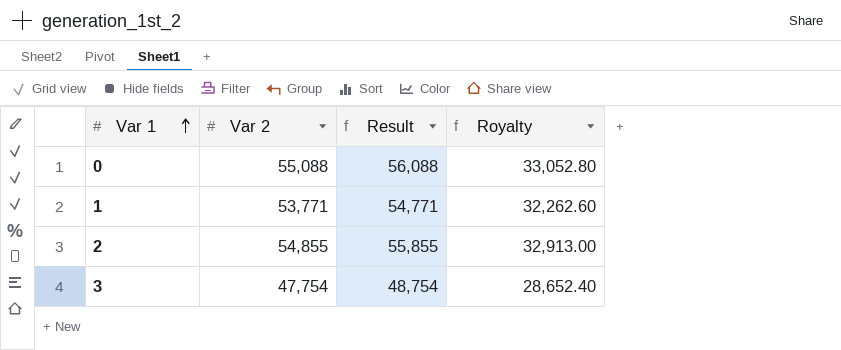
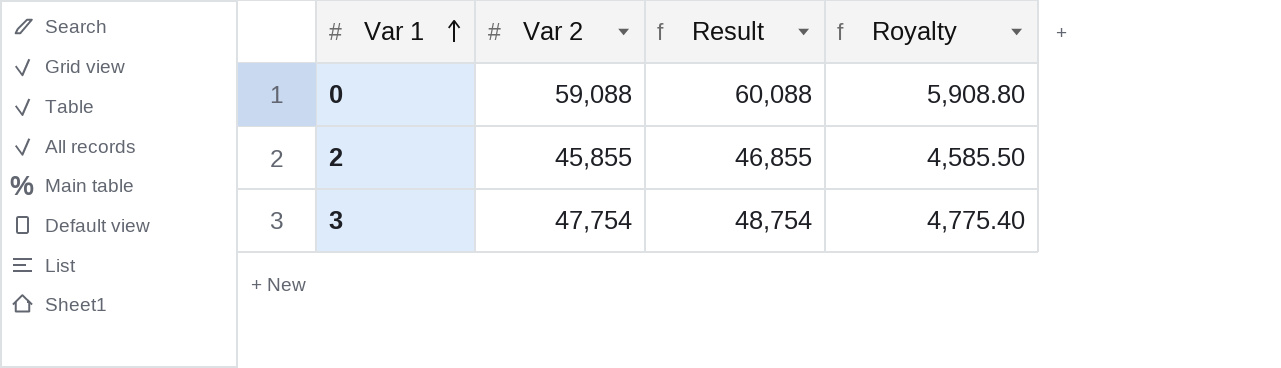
column Royalty | formula: [Var 2] * 0.6 -> [Var 2] * 0.1
row 1: 53,771 | 54,771 | 32,262.60 -> none
0 | Var 2: 55,088 -> 59,088
0 | Result: 56,088 -> 60,088
2 | Var 2: 54,855 -> 45,855
2 | Result: 55,855 -> 46,855

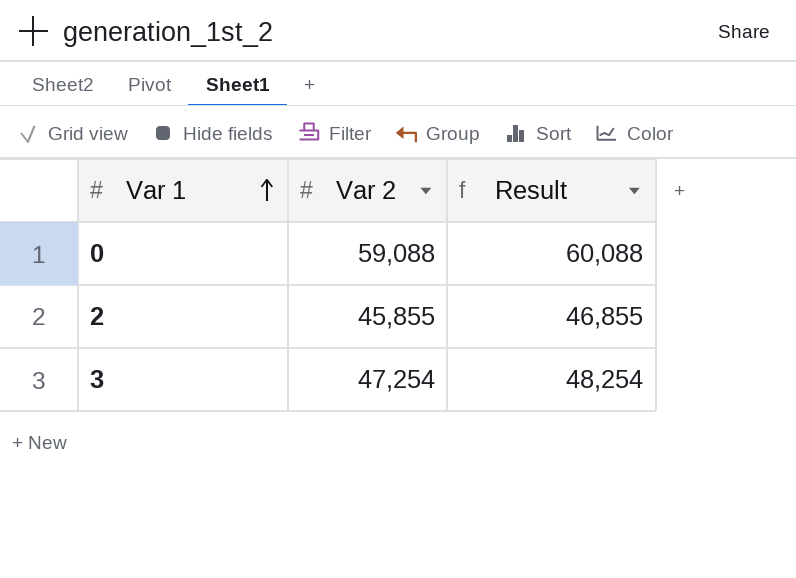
column Royalty | formula: [Var 2] * 0.1 -> none
3 | Var 2: 47,754 -> 47,254
3 | Result: 48,754 -> 48,254

